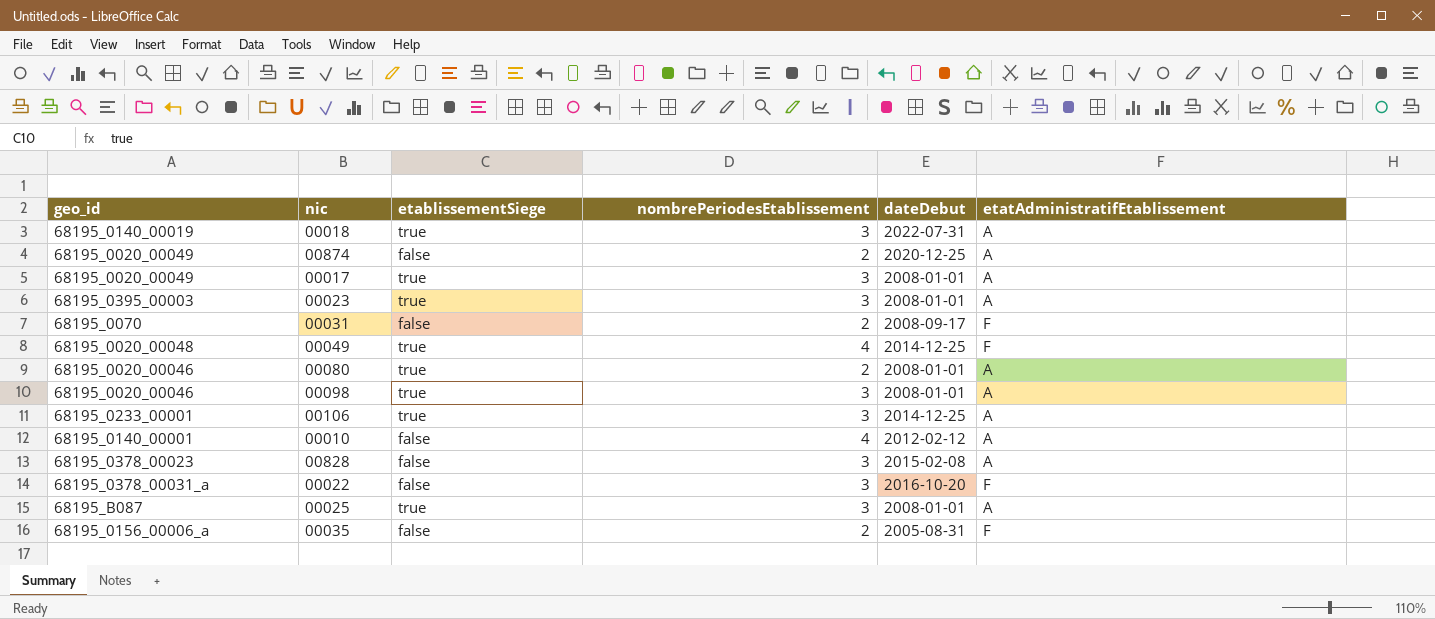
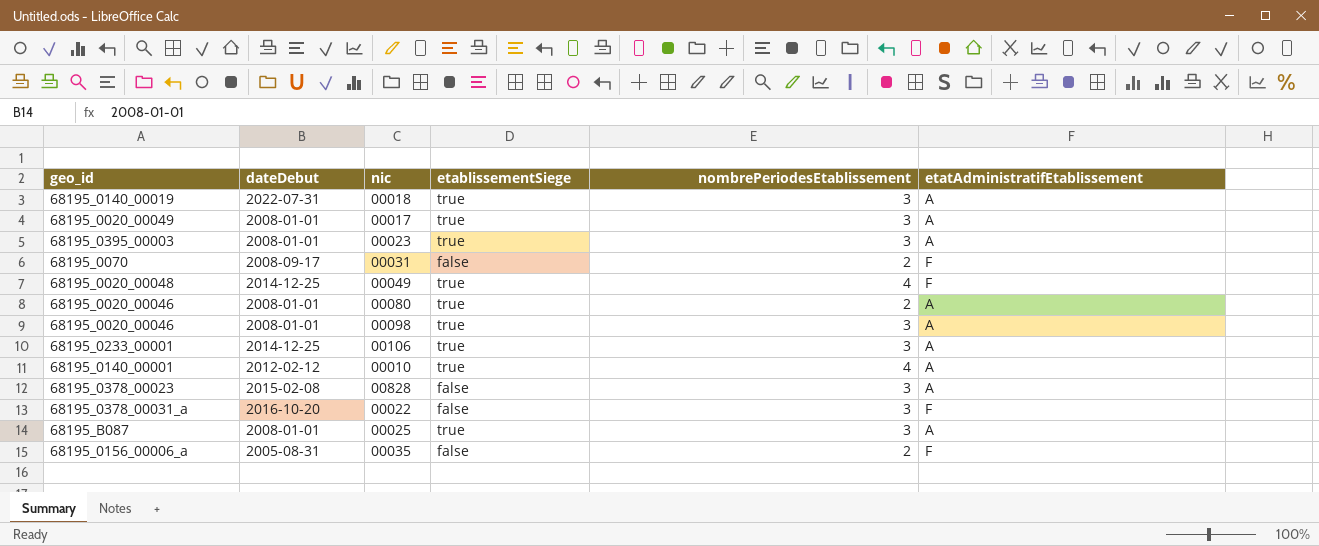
column dateDebut | position: 5 -> 2
row 00874: 68195_0020_00049 | false | 2 | 2020-12-25 | A -> none
00010 | etablissementSiege: false -> true

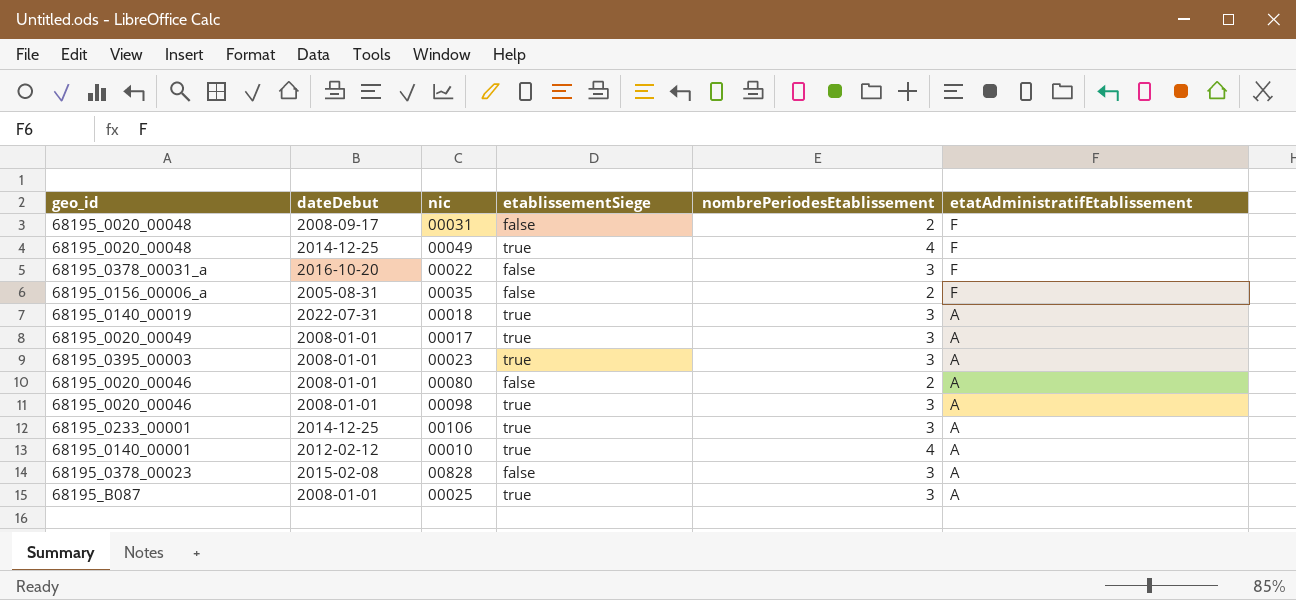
row order: none -> etatAdministratifEtablissement descending
00031 | geo_id: 68195_0070 -> 68195_0020_00048
00080 | etablissementSiege: true -> false

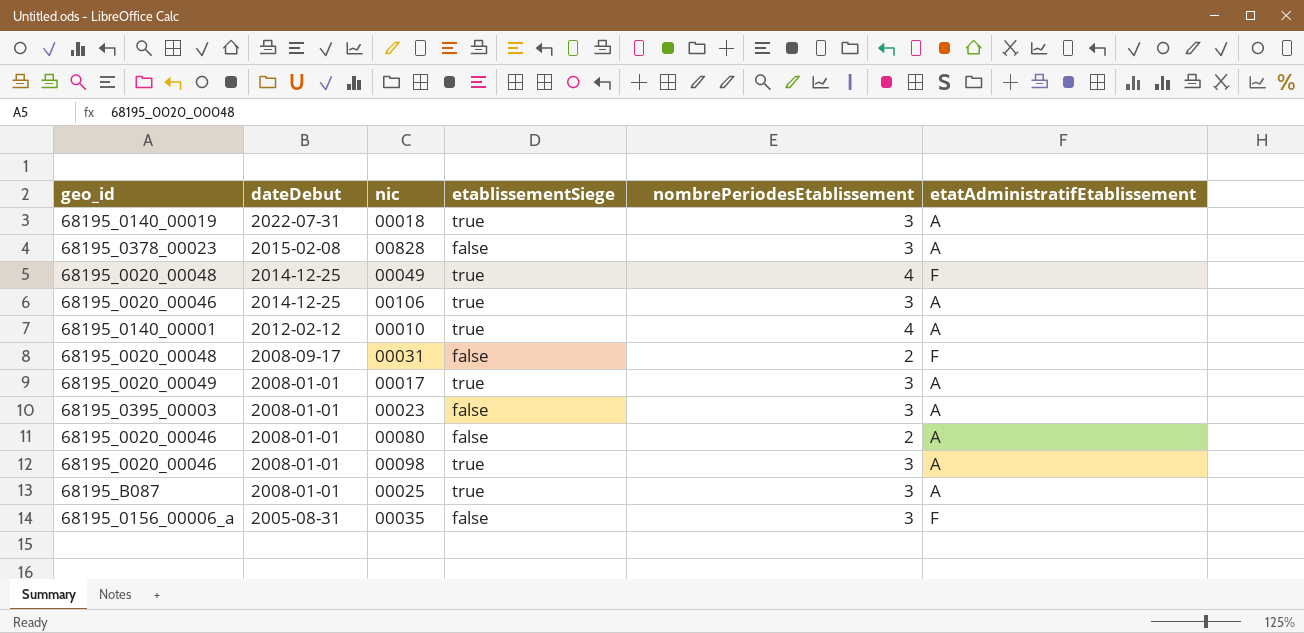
row order: etatAdministratifEtablissement descending -> dateDebut descending
row 00022: 68195_0378_00031_a | 2016-10-20 | false | 3 | F -> none
00106 | geo_id: 68195_0233_00001 -> 68195_0020_00046
00023 | etablissementSiege: true -> false
00035 | nombrePeriodesEtablissement: 2 -> 3

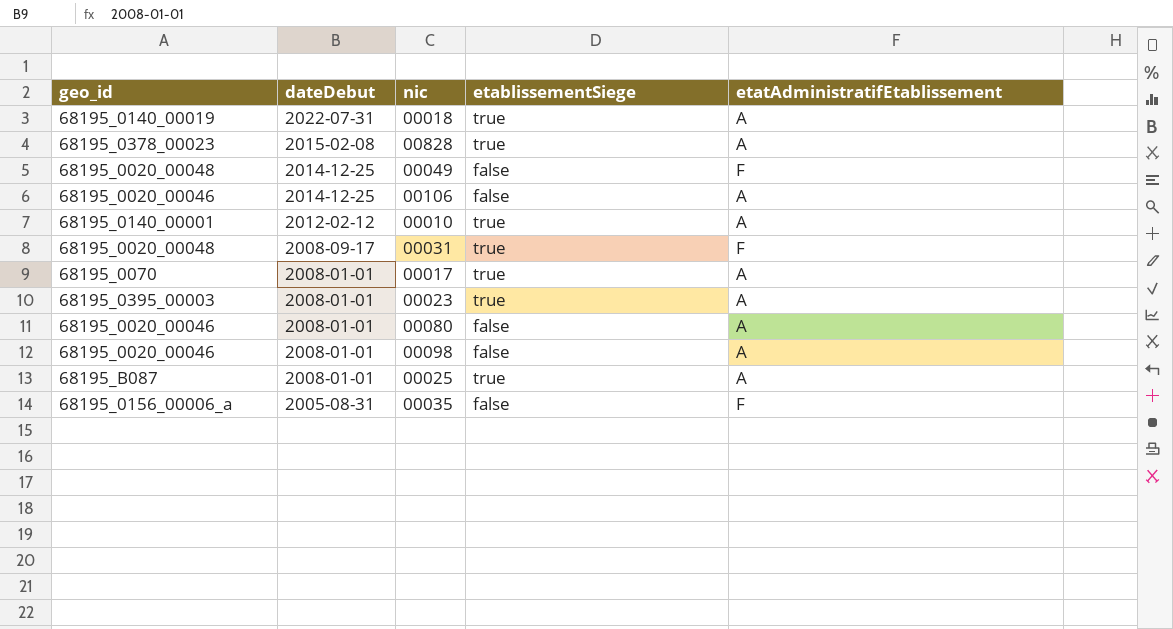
column nombrePeriodesEtablissement | position: 5 -> none
00828 | etablissementSiege: false -> true
00049 | etablissementSiege: true -> false
00106 | etablissementSiege: true -> false
00031 | etablissementSiege: false -> true
00017 | geo_id: 68195_0020_00049 -> 68195_0070
00023 | etablissementSiege: false -> true
00098 | etablissementSiege: true -> false

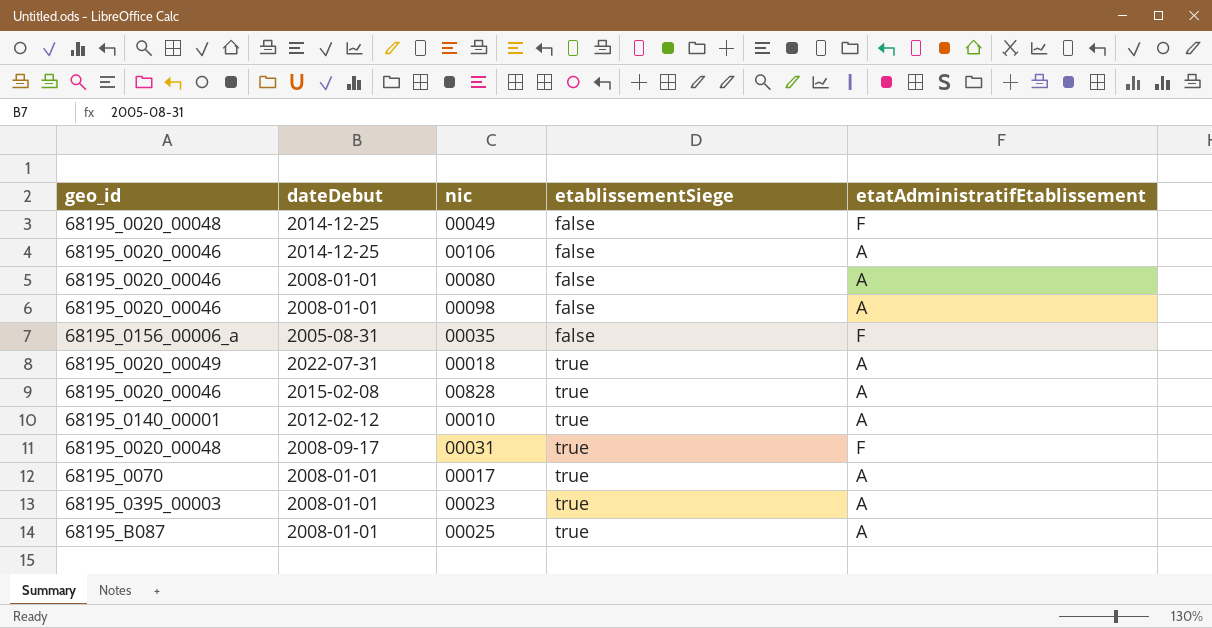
row order: dateDebut descending -> etablissementSiege ascending
00018 | geo_id: 68195_0140_00019 -> 68195_0020_00049
00828 | geo_id: 68195_0378_00023 -> 68195_0020_00046

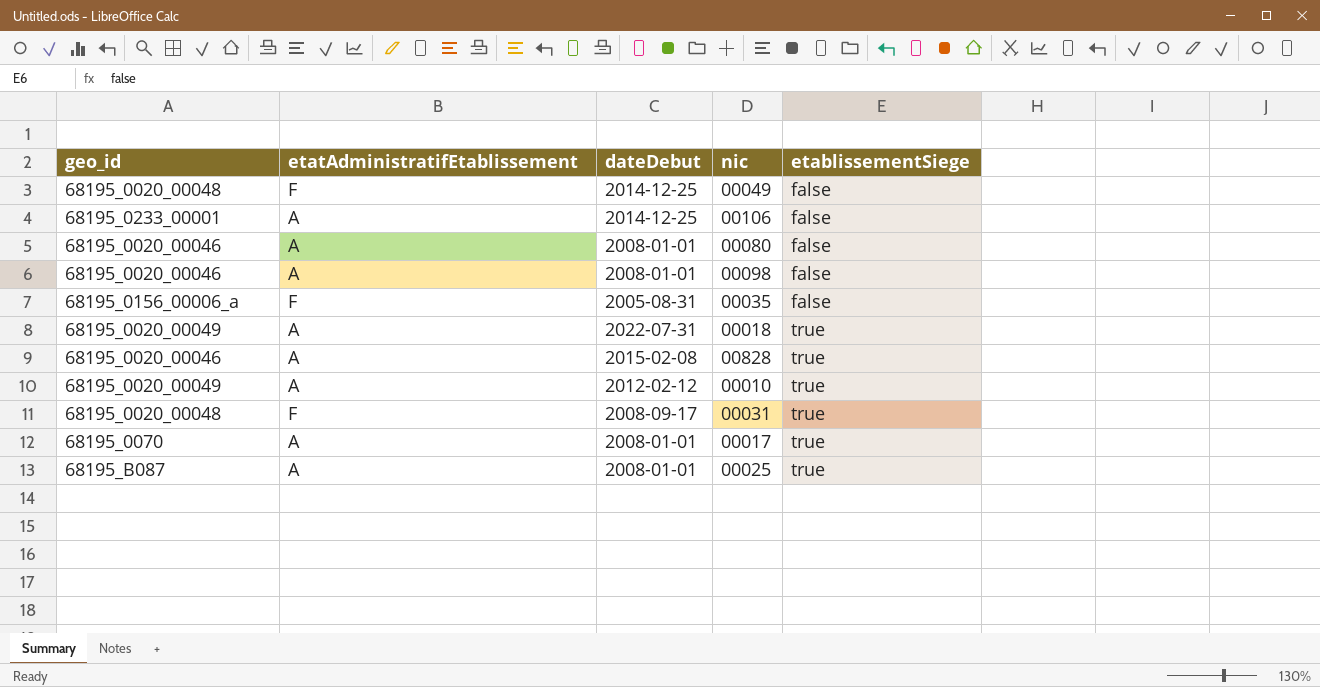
column etatAdministratifEtablissement | position: 5 -> 2
row 00023: 68195_0395_00003 | 2008-01-01 | true | A -> none
00106 | geo_id: 68195_0020_00046 -> 68195_0233_00001
00010 | geo_id: 68195_0140_00001 -> 68195_0020_00049

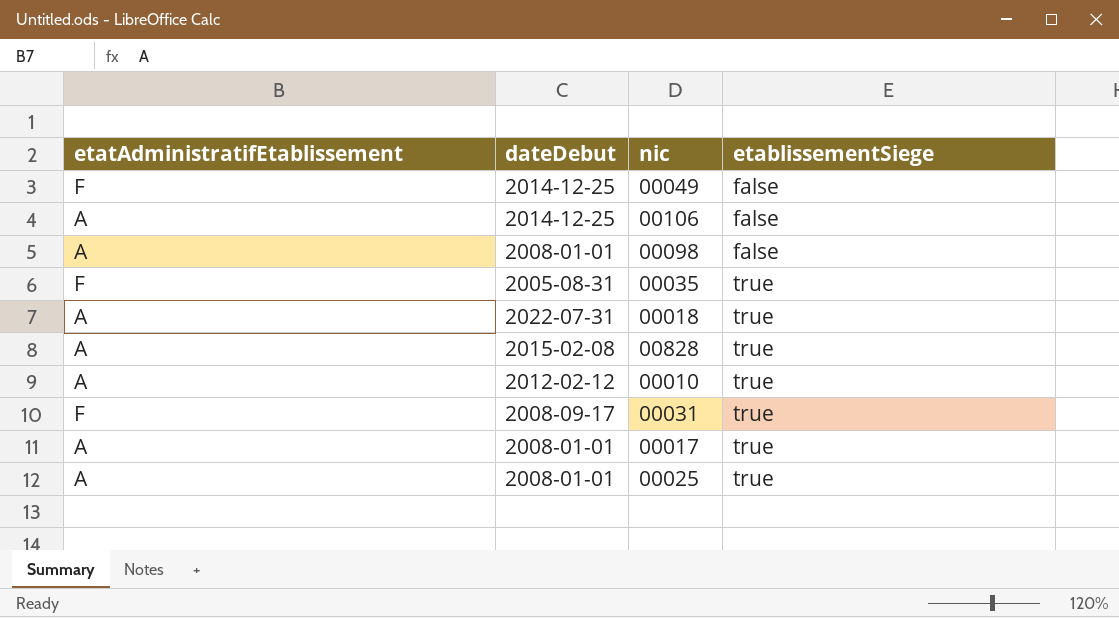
column geo_id | position: 1 -> none
row 00080: 68195_0020_00046 | A | 2008-01-01 | false -> none
00035 | etablissementSiege: false -> true

